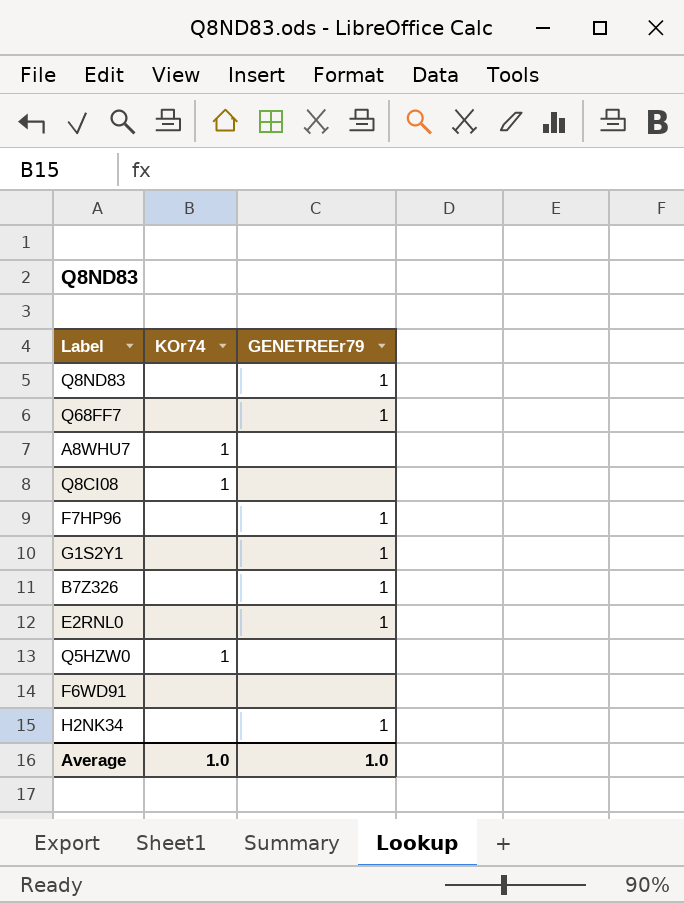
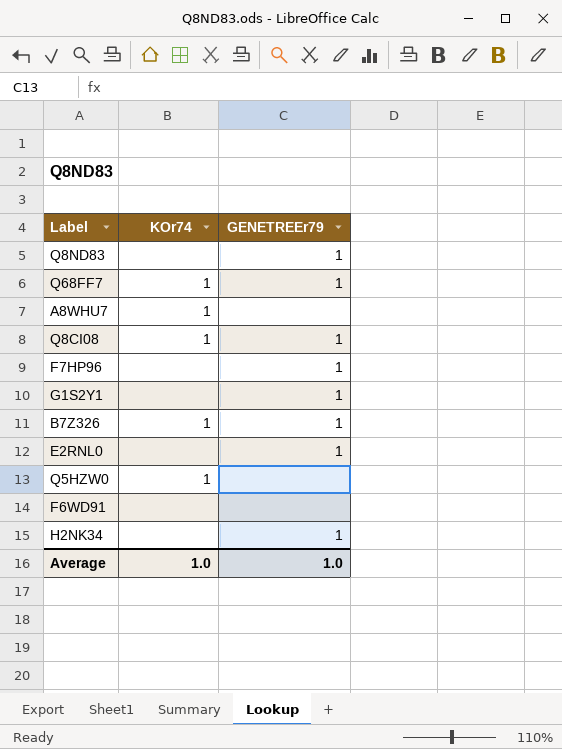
Q68FF7 | KOr74: none -> 1
Q8CI08 | GENETREEr79: none -> 1
B7Z326 | KOr74: none -> 1

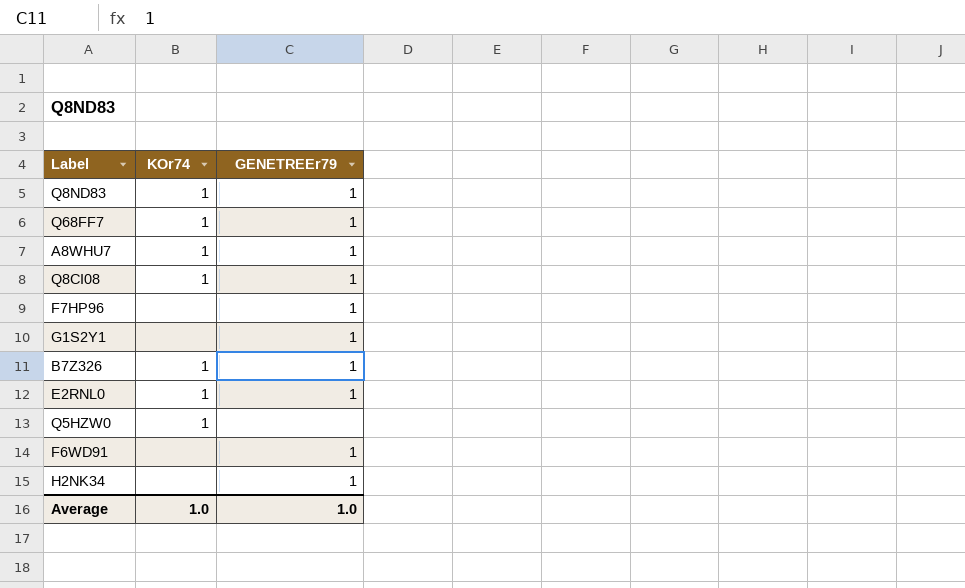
Q8ND83 | KOr74: none -> 1
A8WHU7 | GENETREEr79: none -> 1
E2RNL0 | KOr74: none -> 1
F6WD91 | GENETREEr79: none -> 1

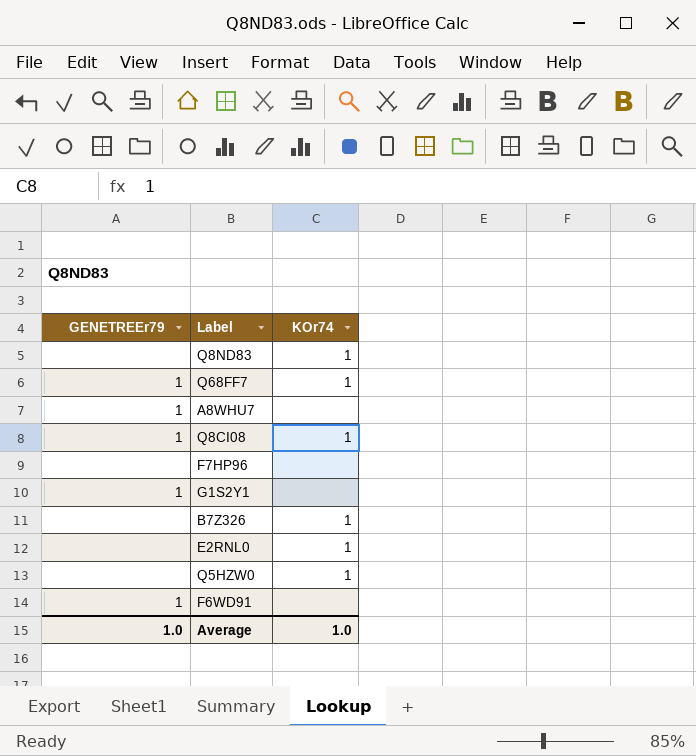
column GENETREEr79 | position: 3 -> 1
row H2NK34: none | 1 -> none
Q8ND83 | GENETREEr79: 1 -> none
A8WHU7 | KOr74: 1 -> none
F7HP96 | GENETREEr79: 1 -> none
B7Z326 | GENETREEr79: 1 -> none
E2RNL0 | GENETREEr79: 1 -> none

